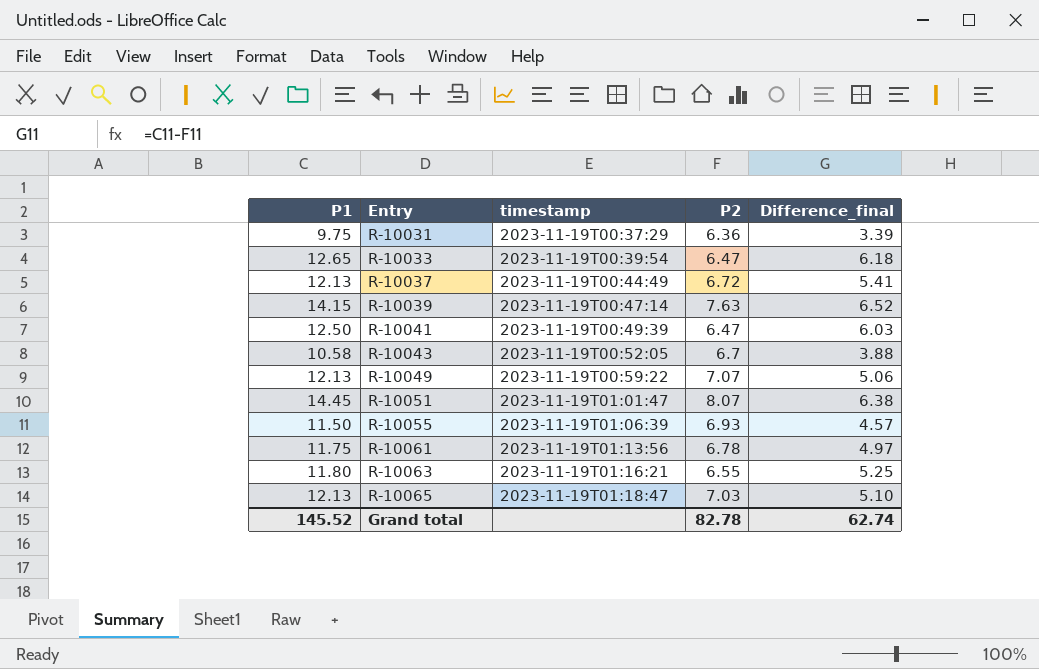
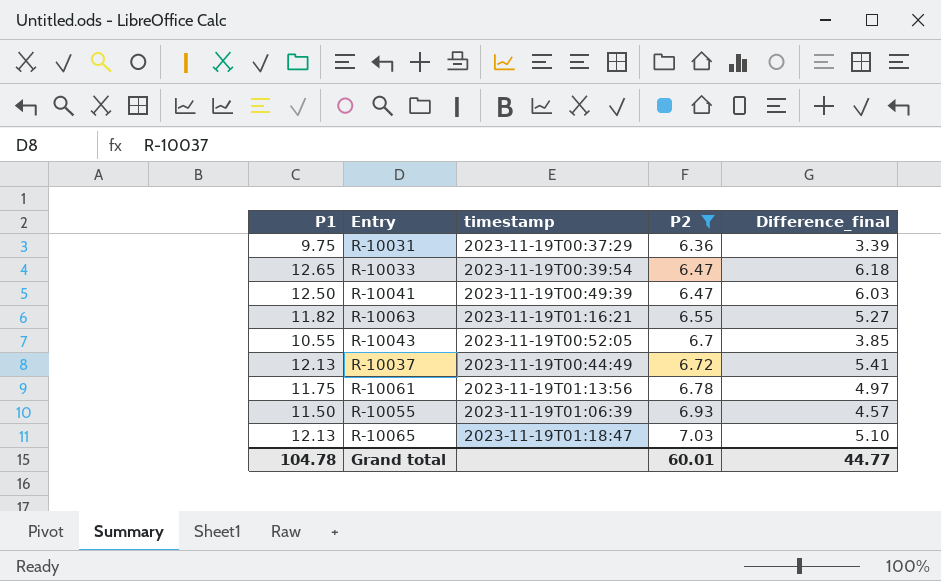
filter: none -> P2 <= 7.03
row order: Entry ascending -> P2 ascending
R-10063 | P1: 11.80 -> 11.82
R-10063 | Difference_final: 5.25 -> 5.27
R-10043 | P1: 10.58 -> 10.55
R-10043 | Difference_final: 3.88 -> 3.85
Grand total | P1: 145.52 -> 104.78
Grand total | P2: 82.78 -> 60.01
Grand total | Difference_final: 62.74 -> 44.77

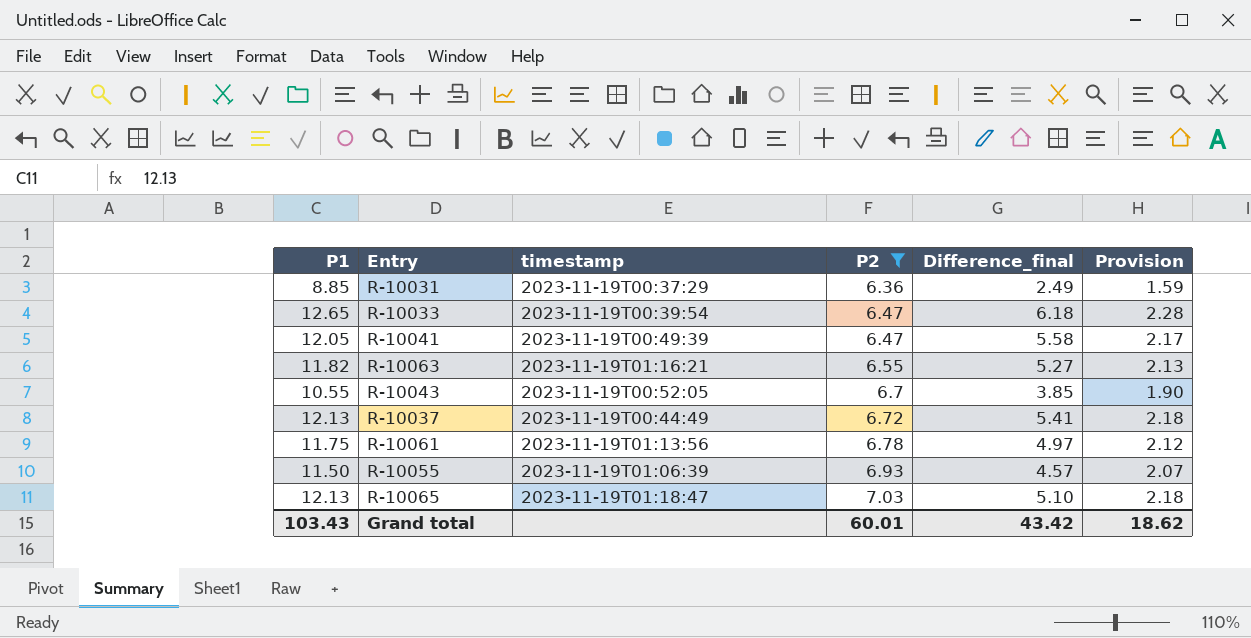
column Provision | formula: none -> [P1] * 0.18
R-10031 | P1: 9.75 -> 8.85
R-10031 | Difference_final: 3.39 -> 2.49
R-10041 | P1: 12.50 -> 12.05
R-10041 | Difference_final: 6.03 -> 5.58
Grand total | P1: 104.78 -> 103.43
Grand total | Difference_final: 44.77 -> 43.42

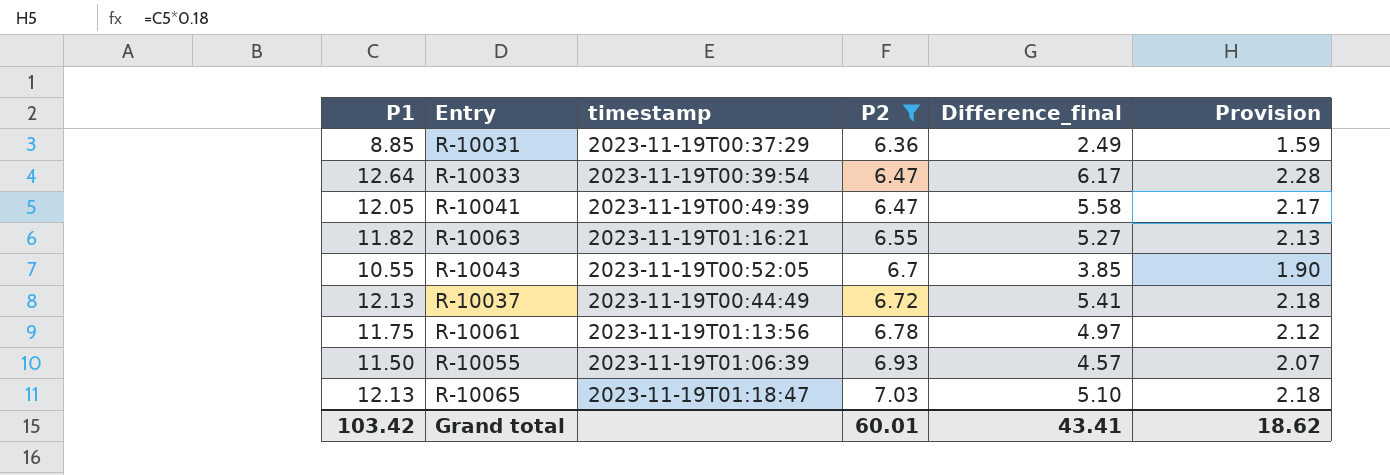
R-10033 | P1: 12.65 -> 12.64
R-10033 | Difference_final: 6.18 -> 6.17
Grand total | P1: 103.43 -> 103.42
Grand total | Difference_final: 43.42 -> 43.41

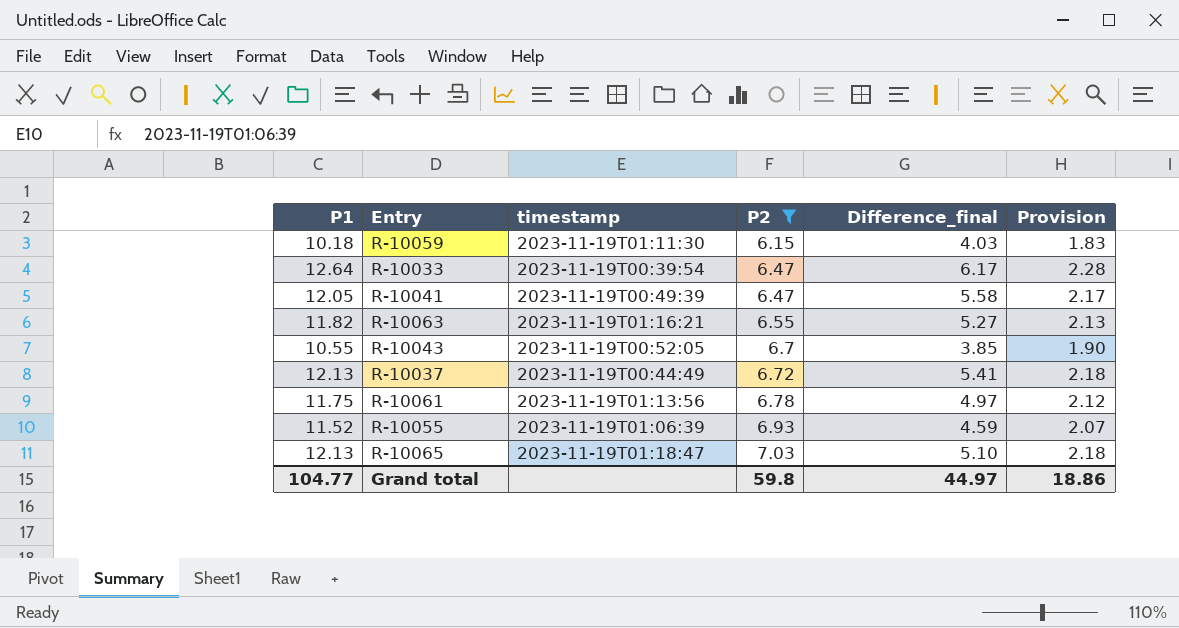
row R-10031: 8.85 | 2023-11-19T00:37:29 | 6.36 | 2.49 | 1.59 -> none
row R-10059: none -> 10.18 | 2023-11-19T01:11:30 | 6.15 | 4.03 | 1.83
R-10055 | P1: 11.50 -> 11.52
R-10055 | Difference_final: 4.57 -> 4.59
Grand total | P1: 103.42 -> 104.77
Grand total | P2: 60.01 -> 59.8
Grand total | Difference_final: 43.41 -> 44.97
Grand total | Provision: 18.62 -> 18.86

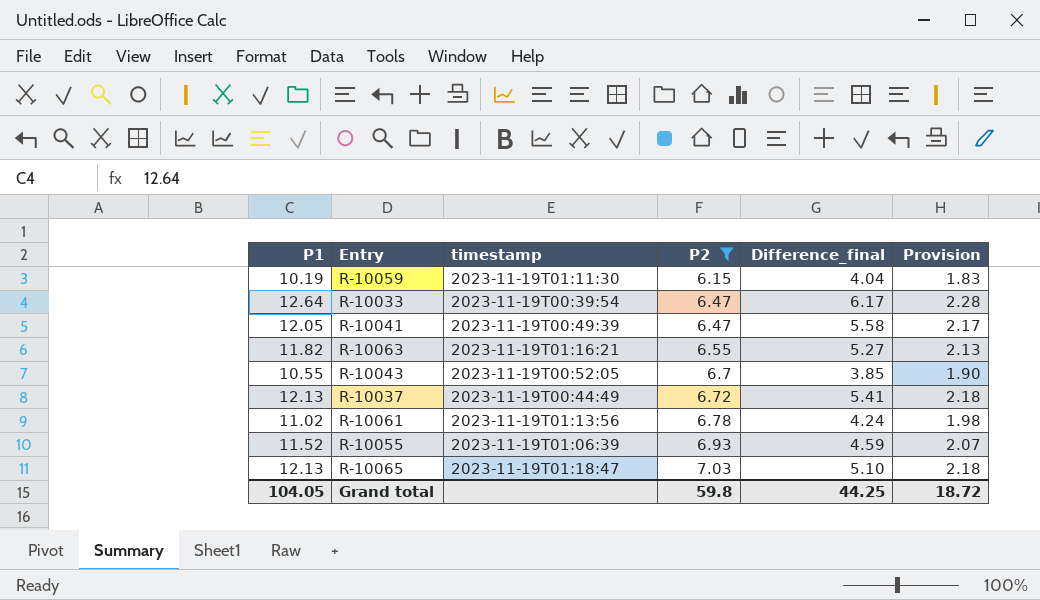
R-10059 | P1: 10.18 -> 10.19
R-10059 | Difference_final: 4.03 -> 4.04
R-10061 | P1: 11.75 -> 11.02
R-10061 | Difference_final: 4.97 -> 4.24
R-10061 | Provision: 2.12 -> 1.98
Grand total | P1: 104.77 -> 104.05
Grand total | Difference_final: 44.97 -> 44.25
Grand total | Provision: 18.86 -> 18.72

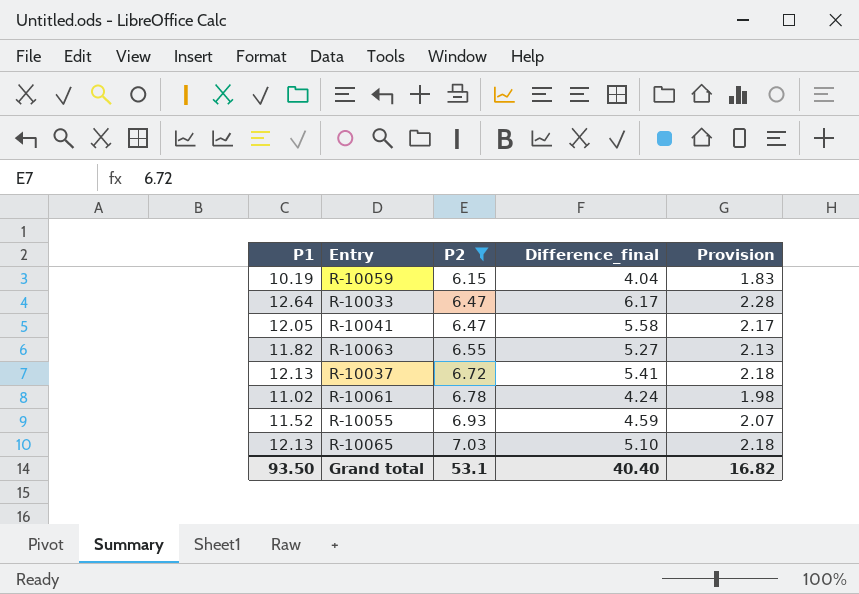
column timestamp | position: 3 -> none
row R-10043: 10.55 | 2023-11-19T00:52:05 | 6.7 | 3.85 | 1.90 -> none
Grand total | P1: 104.05 -> 93.50
Grand total | P2: 59.8 -> 53.1
Grand total | Difference_final: 44.25 -> 40.40
Grand total | Provision: 18.72 -> 16.82

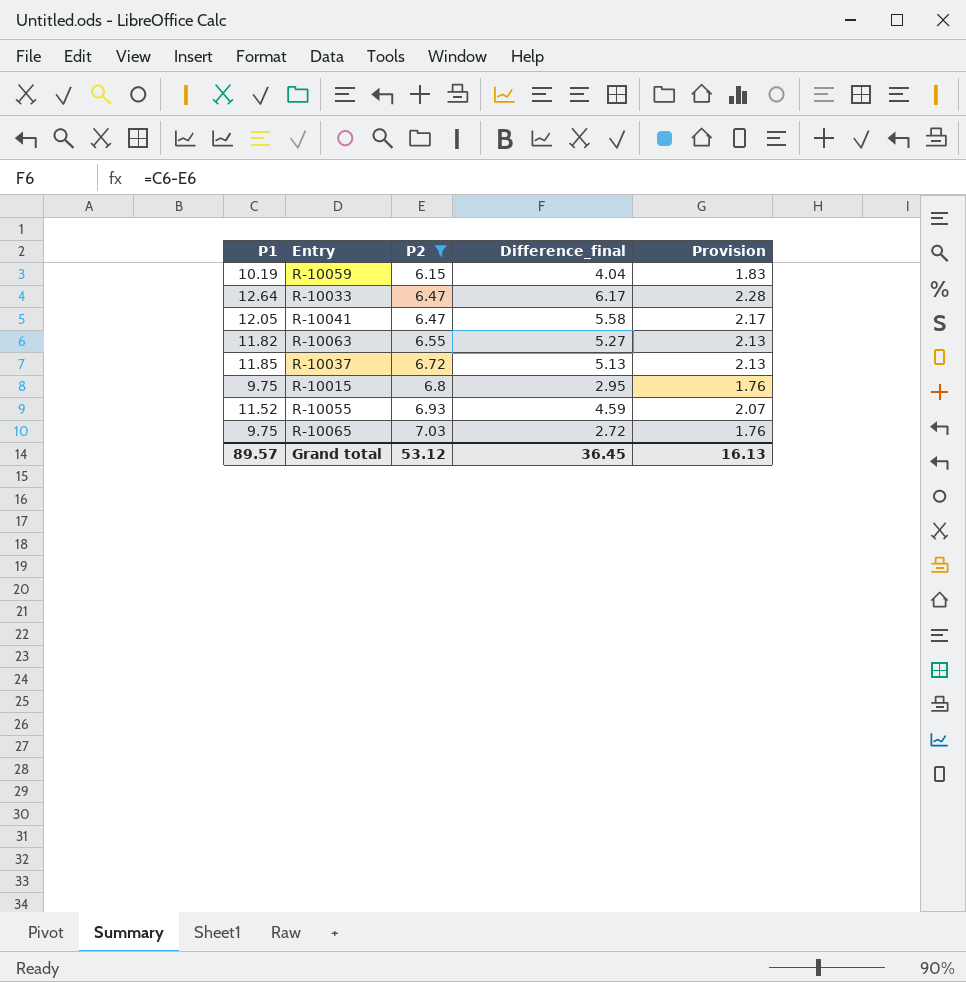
row R-10061: 11.02 | 6.78 | 4.24 | 1.98 -> none
R-10037 | P1: 12.13 -> 11.85
R-10037 | Difference_final: 5.41 -> 5.13
R-10037 | Provision: 2.18 -> 2.13
row R-10015: none -> 9.75 | 6.8 | 2.95 | 1.76
R-10065 | P1: 12.13 -> 9.75
R-10065 | Difference_final: 5.10 -> 2.72
R-10065 | Provision: 2.18 -> 1.76
Grand total | P1: 93.50 -> 89.57
Grand total | P2: 53.1 -> 53.12
Grand total | Difference_final: 40.40 -> 36.45
Grand total | Provision: 16.82 -> 16.13

